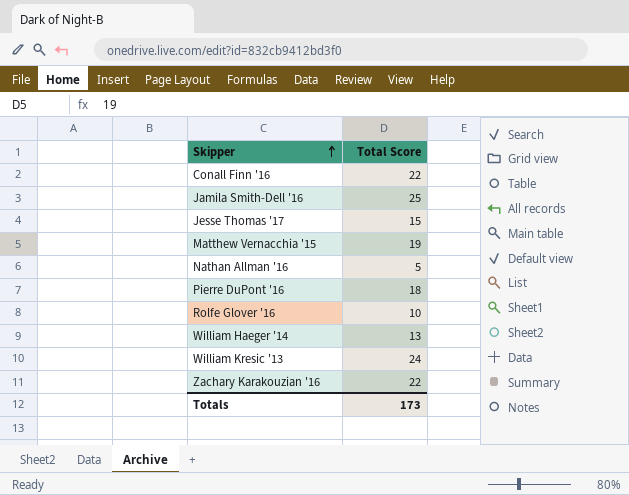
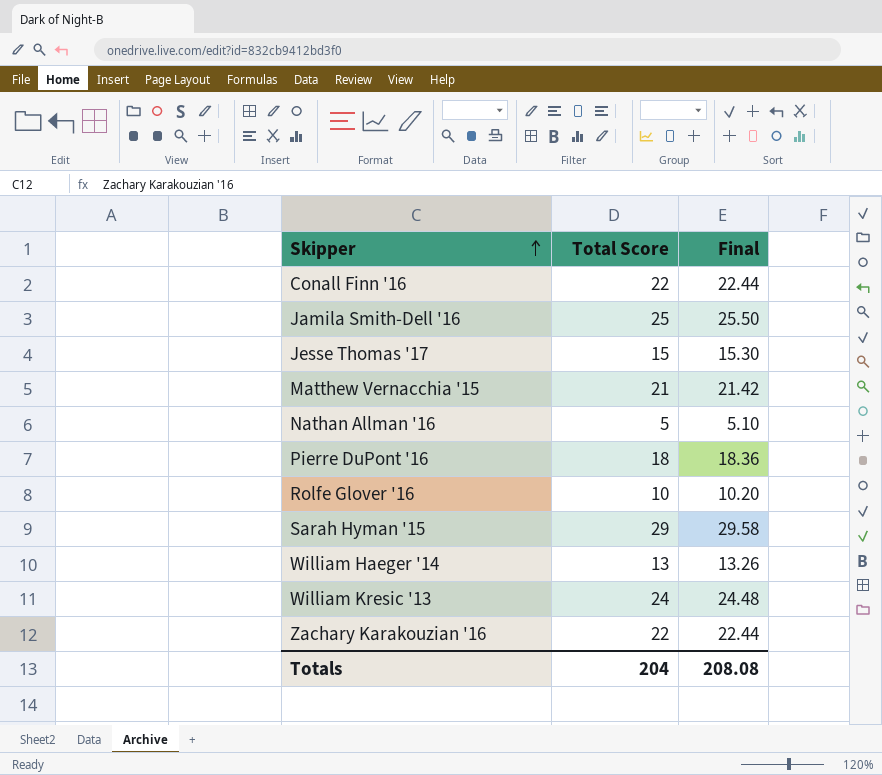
column Final | formula: none -> [Total Score] * 1.02
Matthew Vernacchia '15 | Total Score: 19 -> 21
row Sarah Hyman '15: none -> 29 | 29.58
Totals | Total Score: 173 -> 204

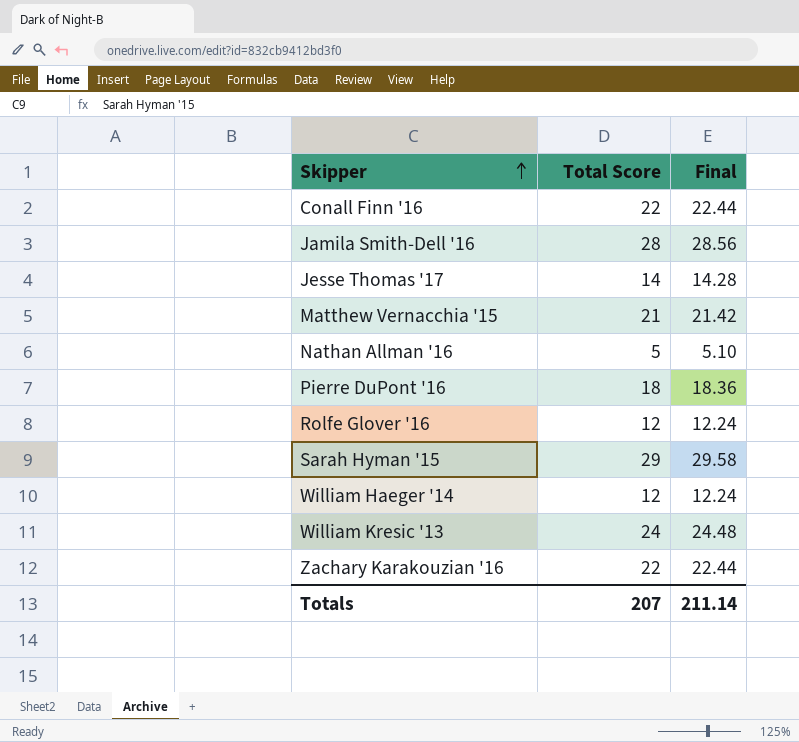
Jamila Smith-Dell '16 | Total Score: 25 -> 28
Jamila Smith-Dell '16 | Final: 25.50 -> 28.56
Jesse Thomas '17 | Total Score: 15 -> 14
Jesse Thomas '17 | Final: 15.30 -> 14.28
Rolfe Glover '16 | Total Score: 10 -> 12
Rolfe Glover '16 | Final: 10.20 -> 12.24
William Haeger '14 | Total Score: 13 -> 12
William Haeger '14 | Final: 13.26 -> 12.24
Totals | Total Score: 204 -> 207
Totals | Final: 208.08 -> 211.14

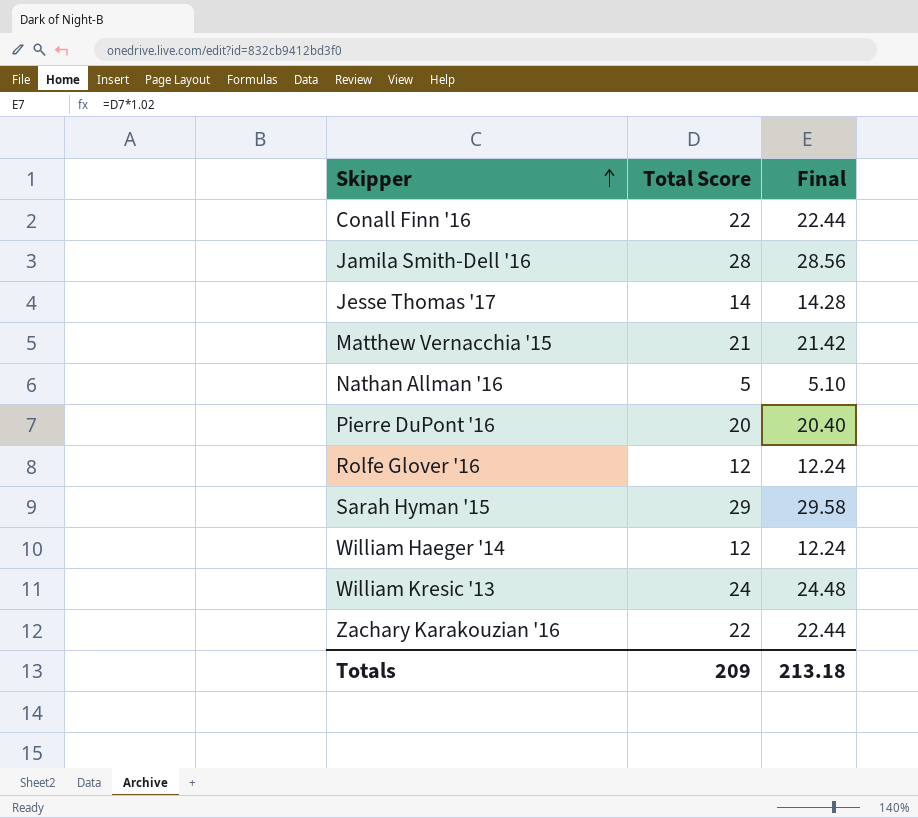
Pierre DuPont '16 | Total Score: 18 -> 20
Pierre DuPont '16 | Final: 18.36 -> 20.40
Totals | Total Score: 207 -> 209
Totals | Final: 211.14 -> 213.18

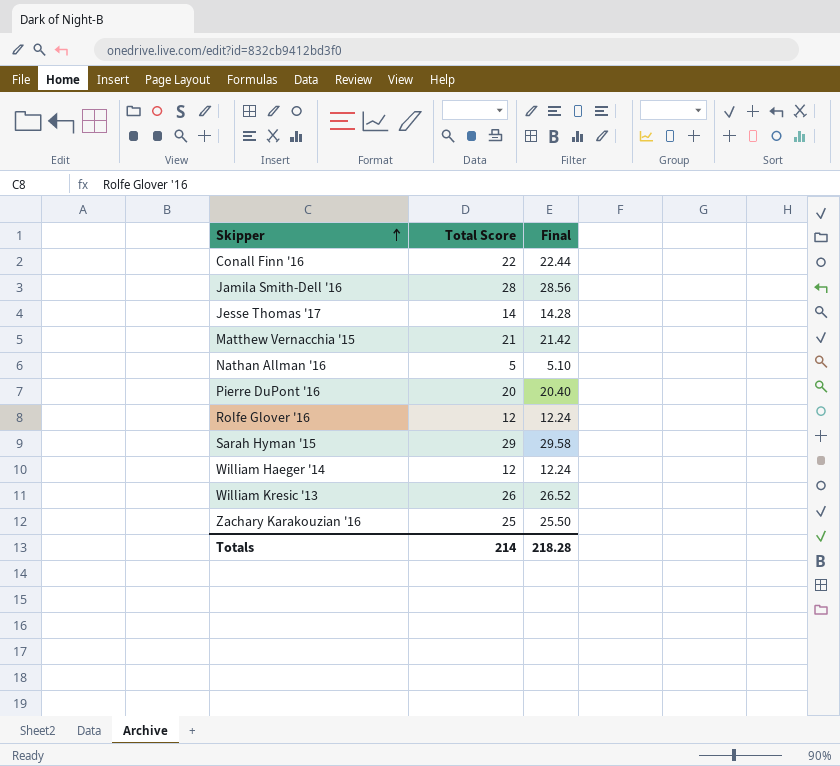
William Kresic '13 | Total Score: 24 -> 26
William Kresic '13 | Final: 24.48 -> 26.52
Zachary Karakouzian '16 | Total Score: 22 -> 25
Zachary Karakouzian '16 | Final: 22.44 -> 25.50
Totals | Total Score: 209 -> 214
Totals | Final: 213.18 -> 218.28

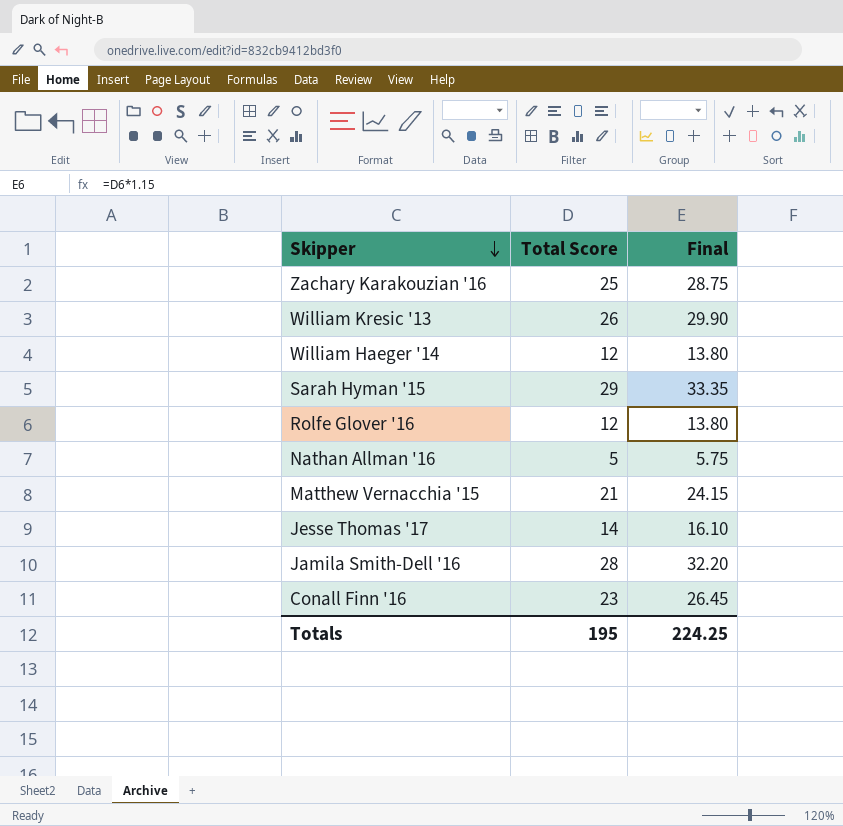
row order: Skipper ascending -> Skipper descending
column Final | formula: [Total Score] * 1.02 -> [Total Score] * 1.15
row Pierre DuPont '16: 20 | 20.40 -> none
Conall Finn '16 | Total Score: 22 -> 23
Totals | Total Score: 214 -> 195
Totals | Final: 218.28 -> 224.25

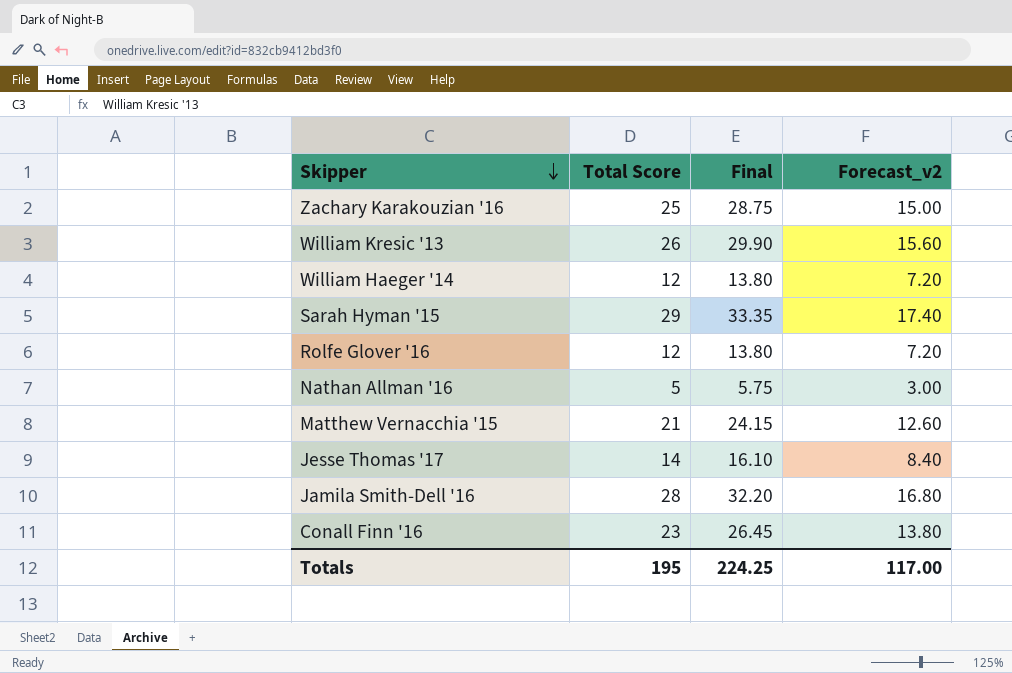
column Forecast_v2 | formula: none -> [Total Score] * 0.6

